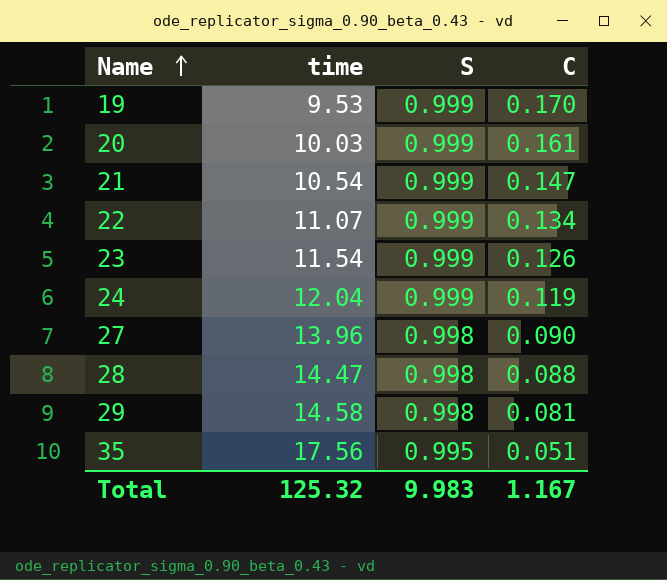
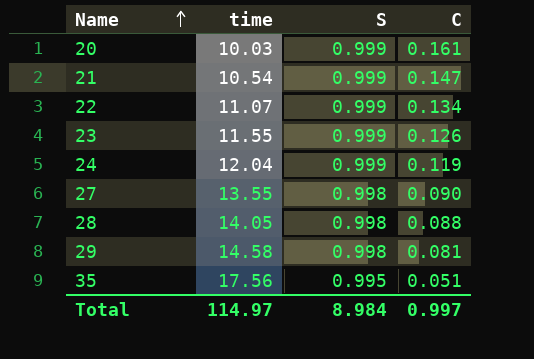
row 19: 9.53 | 0.999 | 0.170 -> none
23 | time: 11.54 -> 11.55
27 | time: 13.96 -> 13.55
28 | time: 14.47 -> 14.05
Total | time: 125.32 -> 114.97
Total | S: 9.983 -> 8.984
Total | C: 1.167 -> 0.997

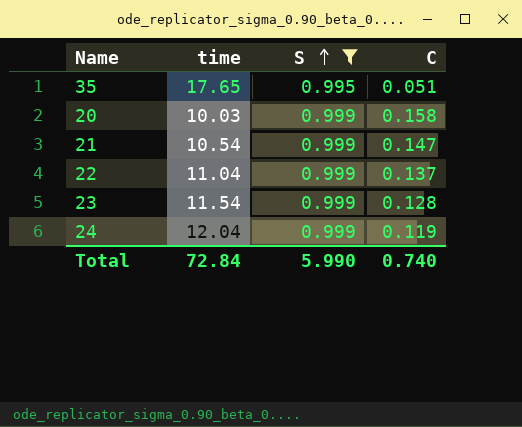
filter: none -> S != 0.998
row order: Name ascending -> S ascending
35 | time: 17.56 -> 17.65
20 | C: 0.161 -> 0.158
22 | time: 11.07 -> 11.04
22 | C: 0.134 -> 0.137
23 | time: 11.55 -> 11.54
23 | C: 0.126 -> 0.128
Total | time: 114.97 -> 72.84
Total | S: 8.984 -> 5.990
Total | C: 0.997 -> 0.740

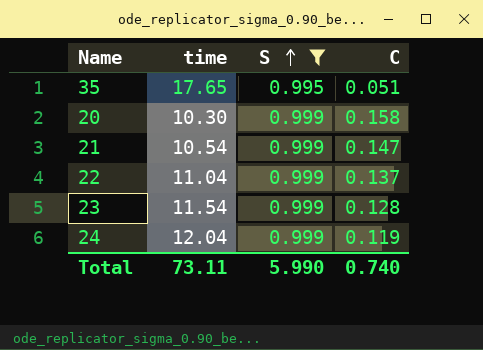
20 | time: 10.03 -> 10.30
Total | time: 72.84 -> 73.11

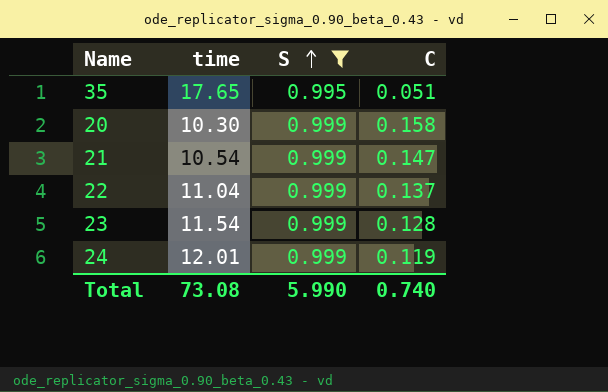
24 | time: 12.04 -> 12.01
Total | time: 73.11 -> 73.08

